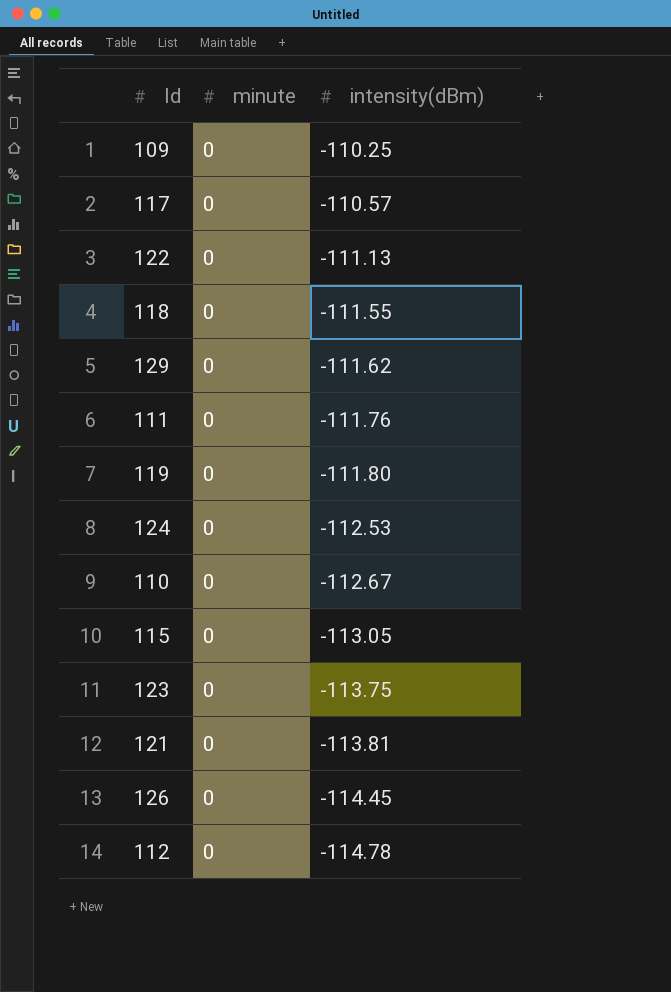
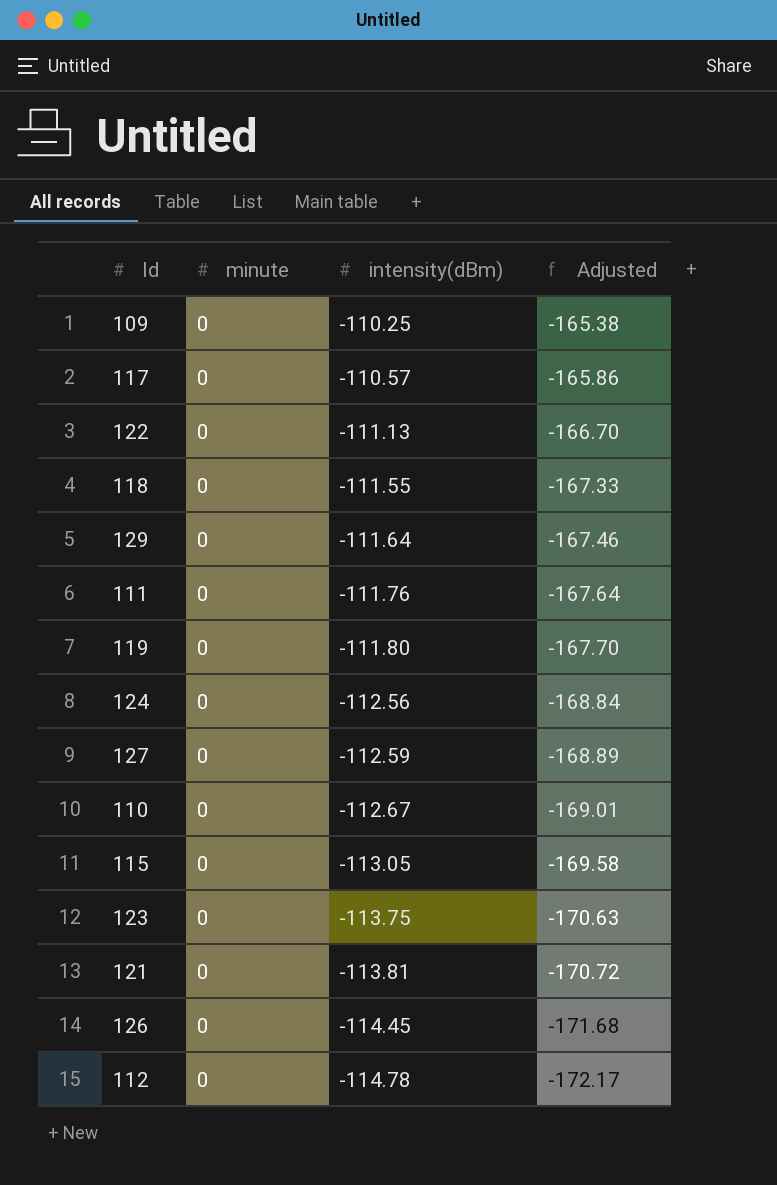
column Adjusted | formula: none -> [intensity(dBm)] * 1.5
129 | intensity(dBm): -111.62 -> -111.64
124 | intensity(dBm): -112.53 -> -112.56
row 127: none -> 0 | -112.59 | -168.89

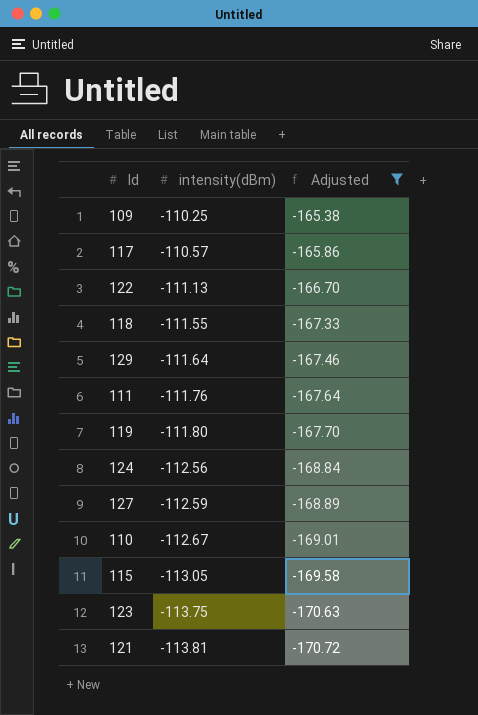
filter: none -> Adjusted >= -170.72
column minute | position: 2 -> none

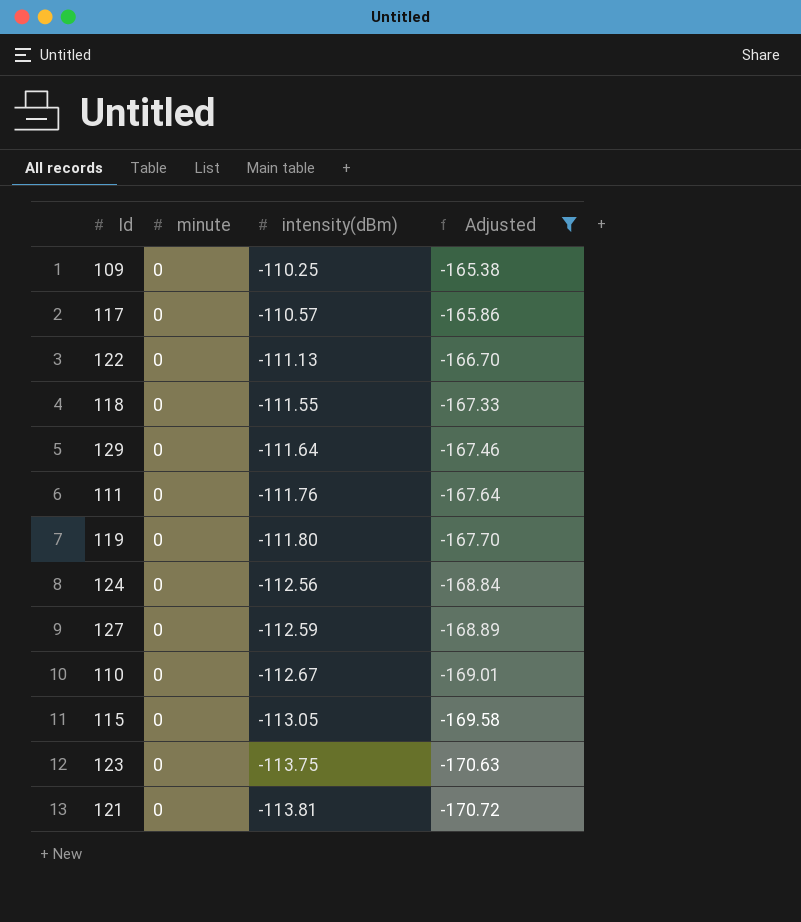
column minute | position: none -> 2

